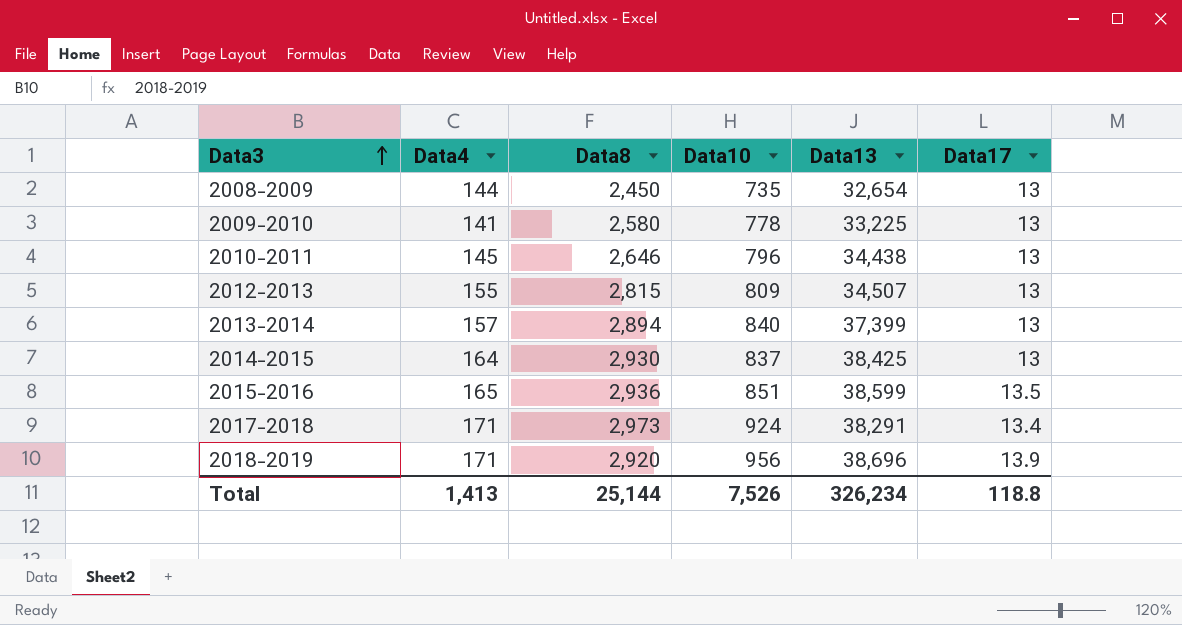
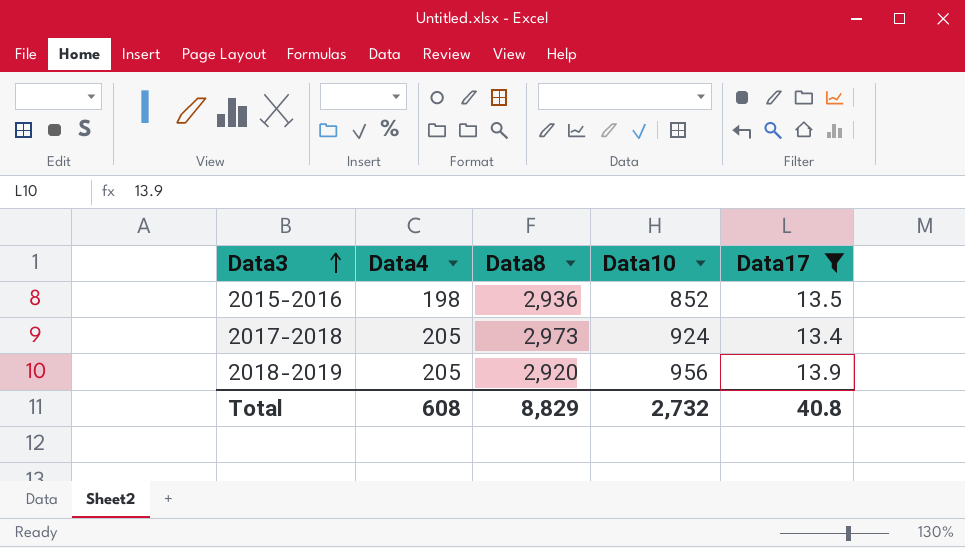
filter: none -> Data17 != 13
column Data13 | position: 5 -> none
2015-2016 | Data4: 165 -> 198
2015-2016 | Data10: 851 -> 852
2017-2018 | Data4: 171 -> 205
2018-2019 | Data4: 171 -> 205
Total | Data4: 1,413 -> 608
Total | Data8: 25,144 -> 8,829
Total | Data10: 7,526 -> 2,732
Total | Data17: 118.8 -> 40.8

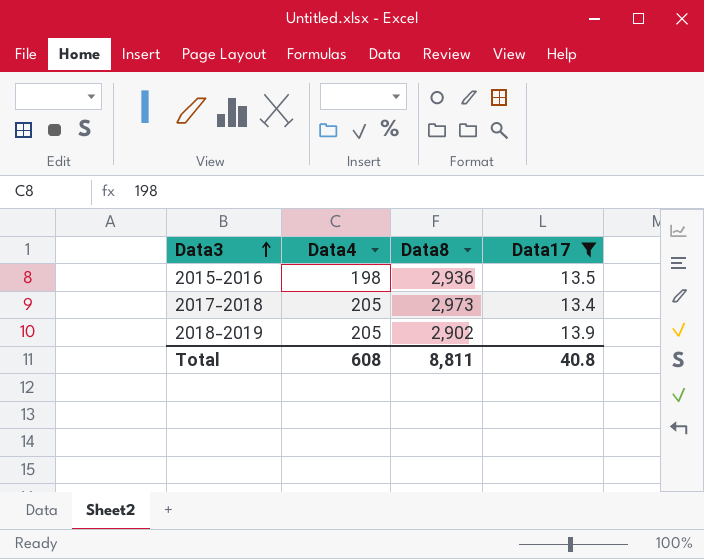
column Data10 | position: 4 -> none
2018-2019 | Data8: 2,920 -> 2,902
Total | Data8: 8,829 -> 8,811

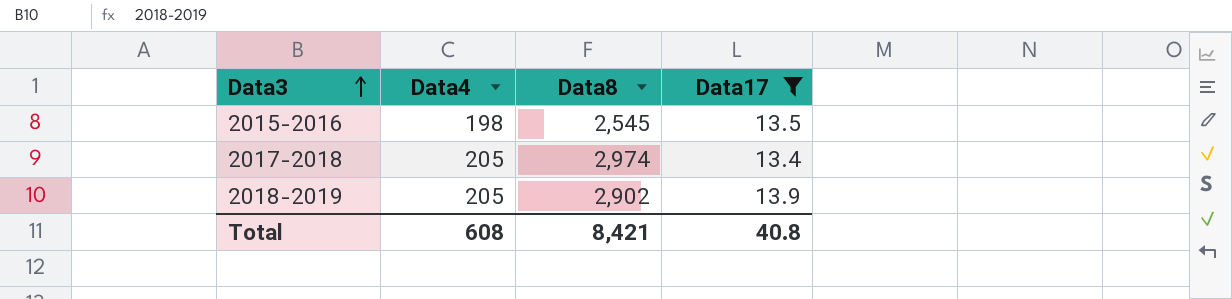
2015-2016 | Data8: 2,936 -> 2,545
2017-2018 | Data8: 2,973 -> 2,974
Total | Data8: 8,811 -> 8,421

